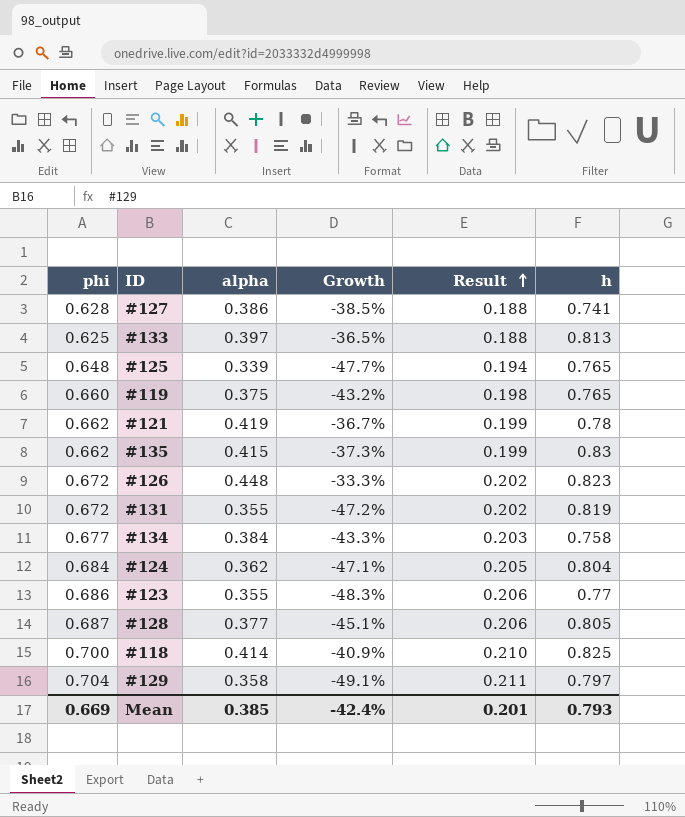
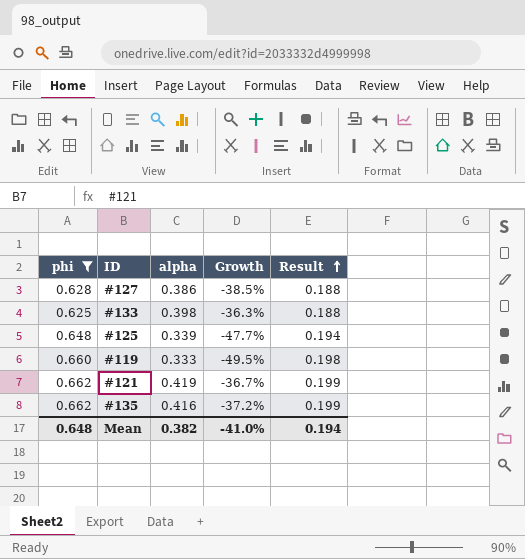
filter: none -> phi <= 0.662
column h | position: 6 -> none
#133 | alpha: 0.397 -> 0.398
#133 | Growth: -36.5% -> -36.3%
#119 | alpha: 0.375 -> 0.333
#119 | Growth: -43.2% -> -49.5%
#135 | alpha: 0.415 -> 0.416
#135 | Growth: -37.3% -> -37.2%
Mean | phi: 0.669 -> 0.648
Mean | alpha: 0.385 -> 0.382
Mean | Growth: -42.4% -> -41.0%
Mean | Result: 0.201 -> 0.194

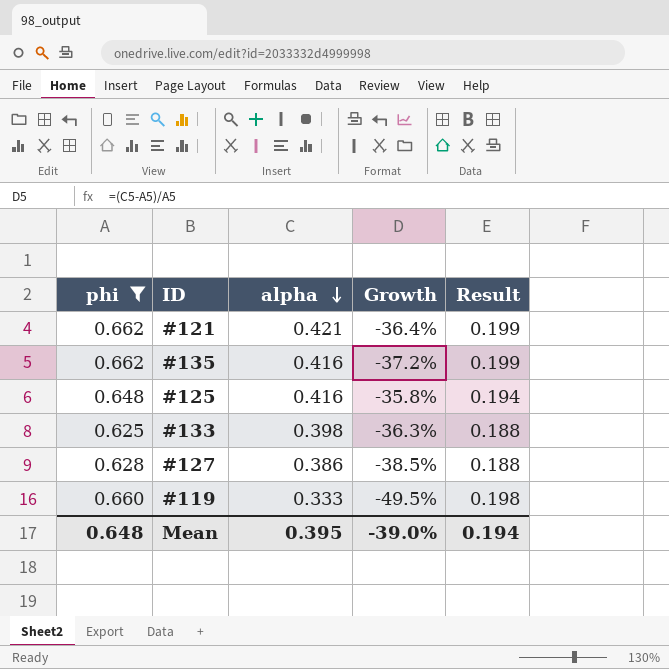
row order: Result ascending -> alpha descending
#121 | alpha: 0.419 -> 0.421
#121 | Growth: -36.7% -> -36.4%
#125 | alpha: 0.339 -> 0.416
#125 | Growth: -47.7% -> -35.8%
Mean | alpha: 0.382 -> 0.395
Mean | Growth: -41.0% -> -39.0%

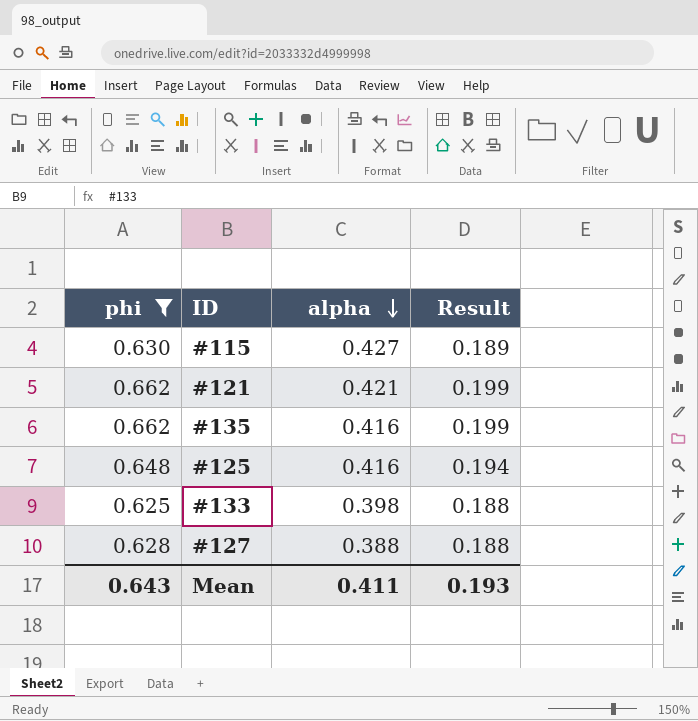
column Growth | formula: ([alpha] - [phi]) / [phi] -> none
row #119: 0.660 | 0.333 | -49.5% | 0.198 -> none
row #115: none -> 0.630 | 0.427 | 0.189
#127 | alpha: 0.386 -> 0.388
Mean | phi: 0.648 -> 0.643
Mean | alpha: 0.395 -> 0.411
Mean | Result: 0.194 -> 0.193

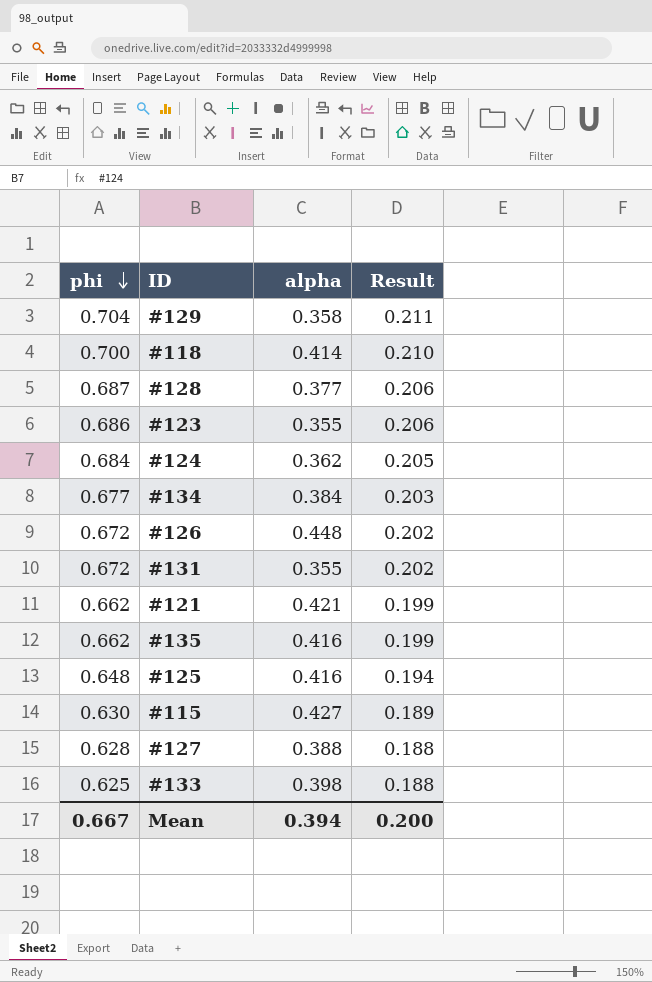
filter: phi <= 0.662 -> none
row order: alpha descending -> phi descending
Mean | phi: 0.643 -> 0.667
Mean | alpha: 0.411 -> 0.394
Mean | Result: 0.193 -> 0.200

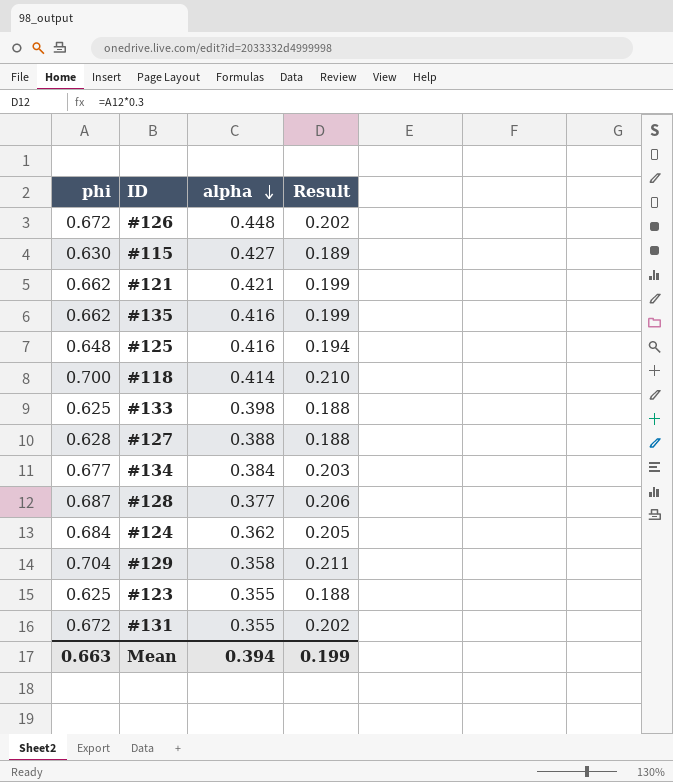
row order: phi descending -> alpha descending
#123 | phi: 0.686 -> 0.625
#123 | Result: 0.206 -> 0.188
Mean | phi: 0.667 -> 0.663
Mean | Result: 0.200 -> 0.199

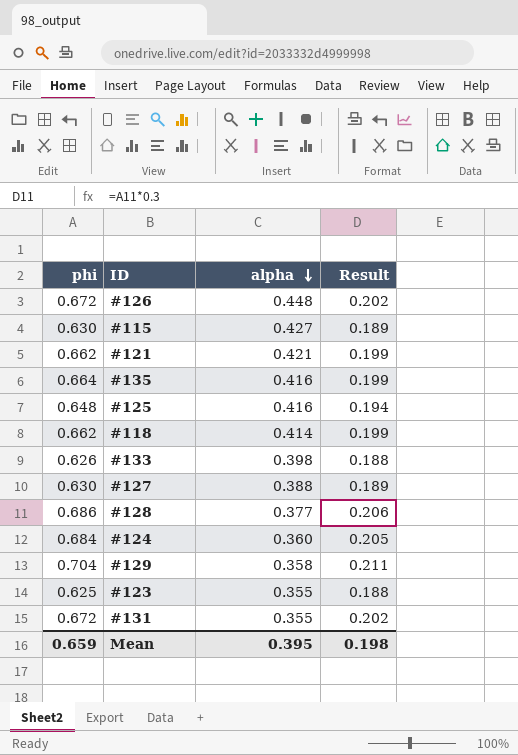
row #134: 0.677 | 0.384 | 0.203 -> none
#135 | phi: 0.662 -> 0.664
#118 | phi: 0.700 -> 0.662
#118 | Result: 0.210 -> 0.199
#133 | phi: 0.625 -> 0.626
#127 | phi: 0.628 -> 0.630
#127 | Result: 0.188 -> 0.189
#128 | phi: 0.687 -> 0.686
#124 | alpha: 0.362 -> 0.360
Mean | phi: 0.663 -> 0.659
Mean | alpha: 0.394 -> 0.395
Mean | Result: 0.199 -> 0.198

